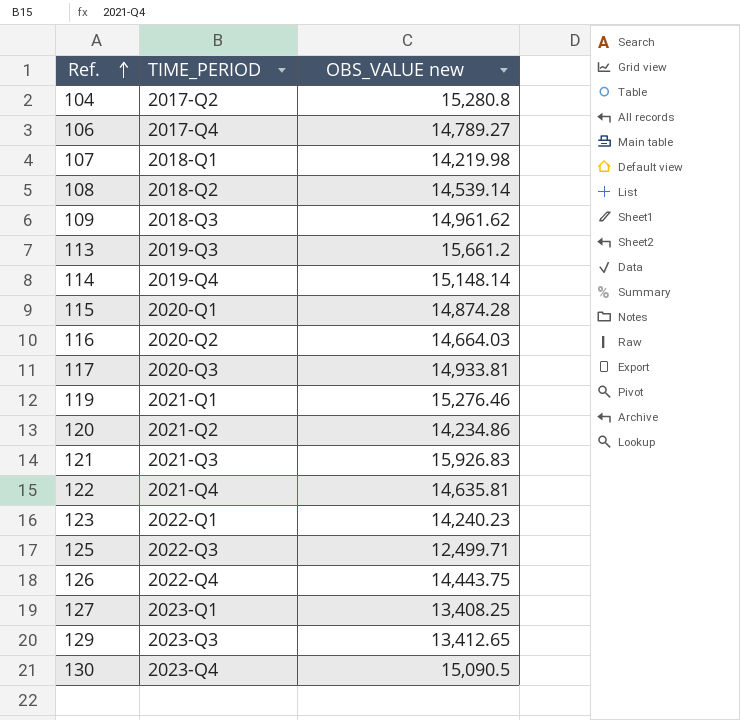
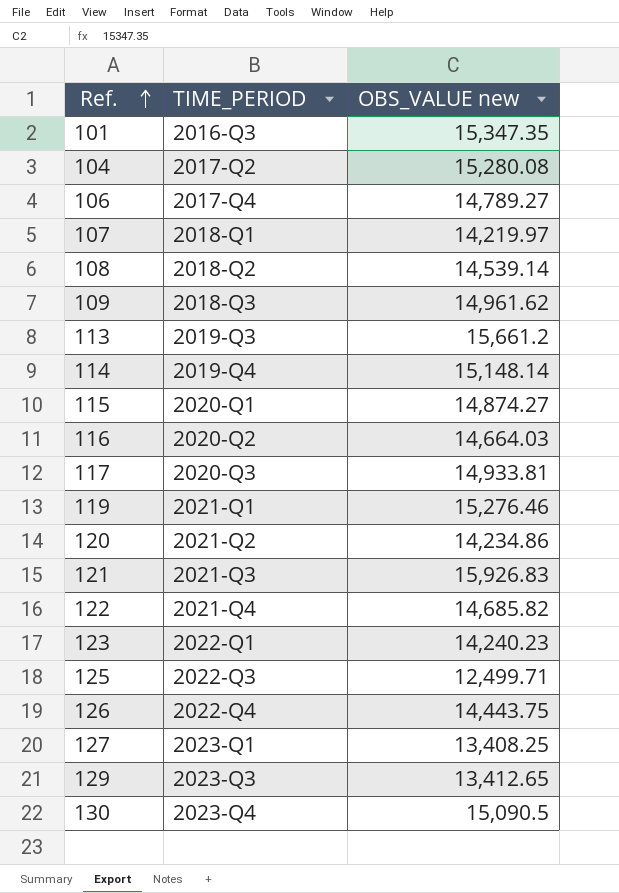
row 101: none -> 2016-Q3 | 15,347.35
104 | OBS_VALUE new: 15,280.8 -> 15,280.08
107 | OBS_VALUE new: 14,219.98 -> 14,219.97
115 | OBS_VALUE new: 14,874.28 -> 14,874.27
122 | OBS_VALUE new: 14,635.81 -> 14,685.82

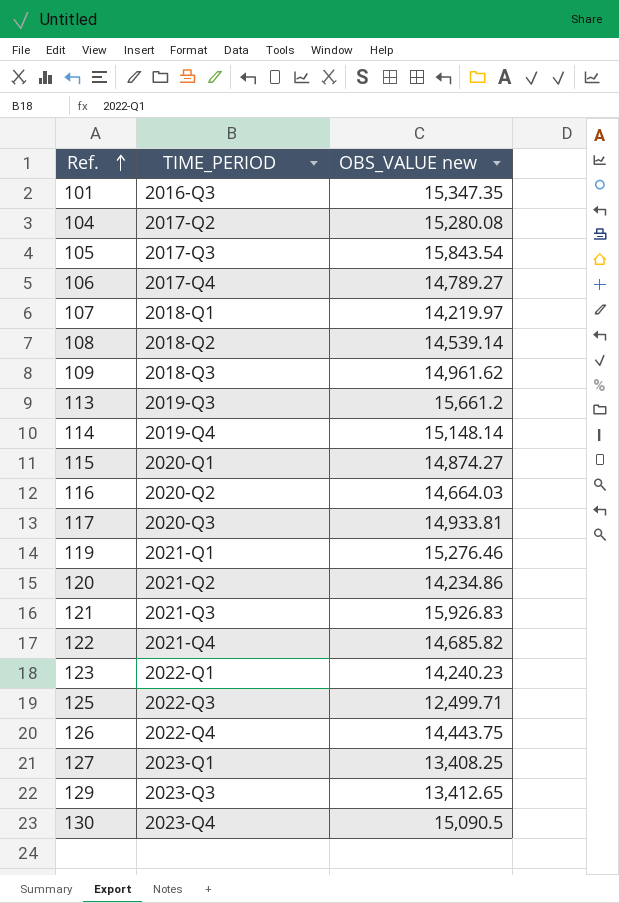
row 105: none -> 2017-Q3 | 15,843.54

